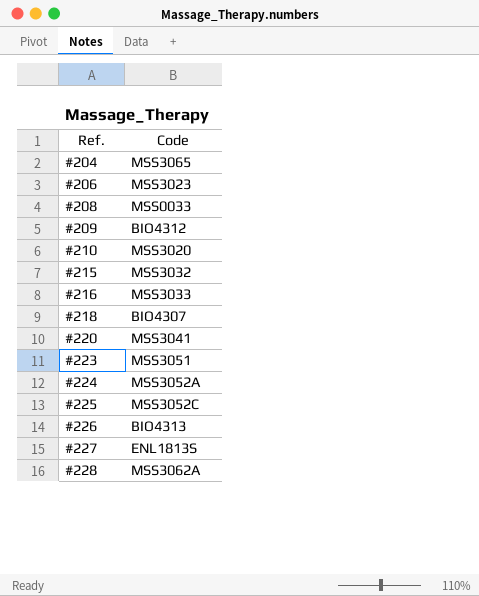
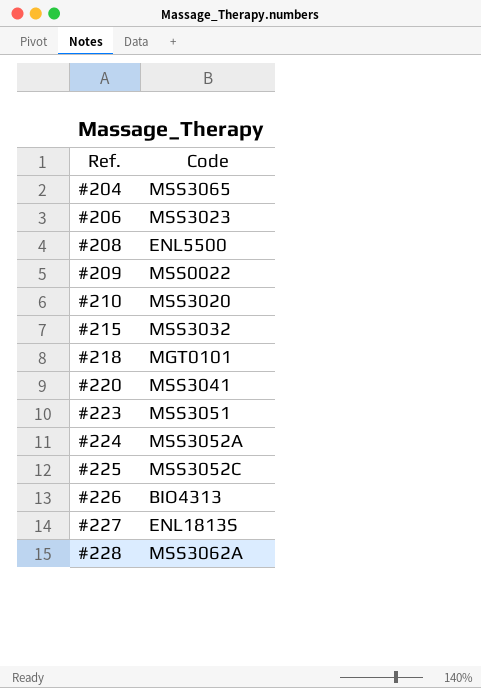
row #216: MSS3033 -> none
#208 | Code: MSS0033 -> ENL5500
#209 | Code: BIO4312 -> MSS0022
#218 | Code: BIO4307 -> MGT0101

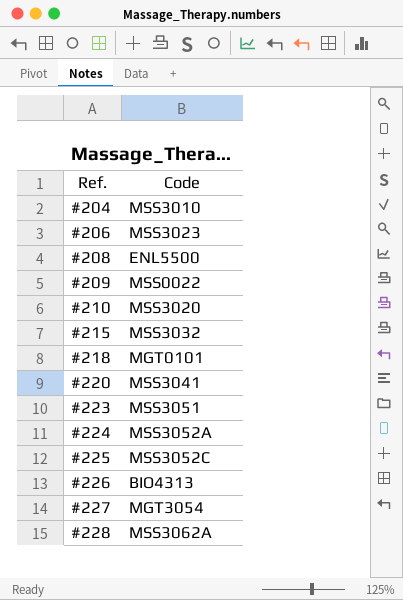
#204 | Code: MSS3065 -> MSS3010
#227 | Code: ENL1813S -> MGT3054

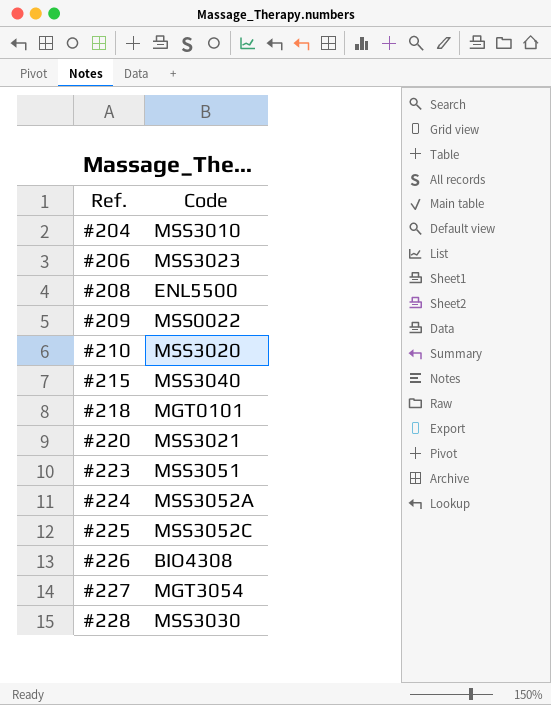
#215 | Code: MSS3032 -> MSS3040
#220 | Code: MSS3041 -> MSS3021
#226 | Code: BIO4313 -> BIO4308
#228 | Code: MSS3062A -> MSS3030

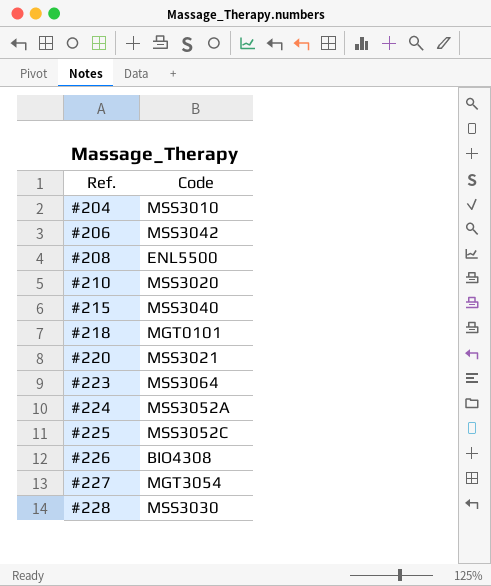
row #209: MSS0022 -> none
#206 | Code: MSS3023 -> MSS3042
#223 | Code: MSS3051 -> MSS3064

